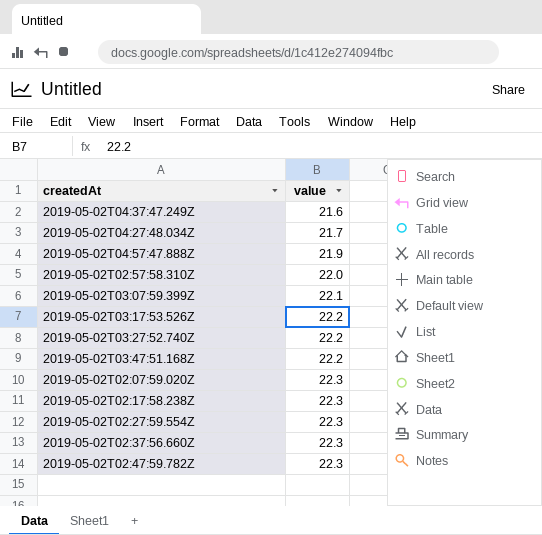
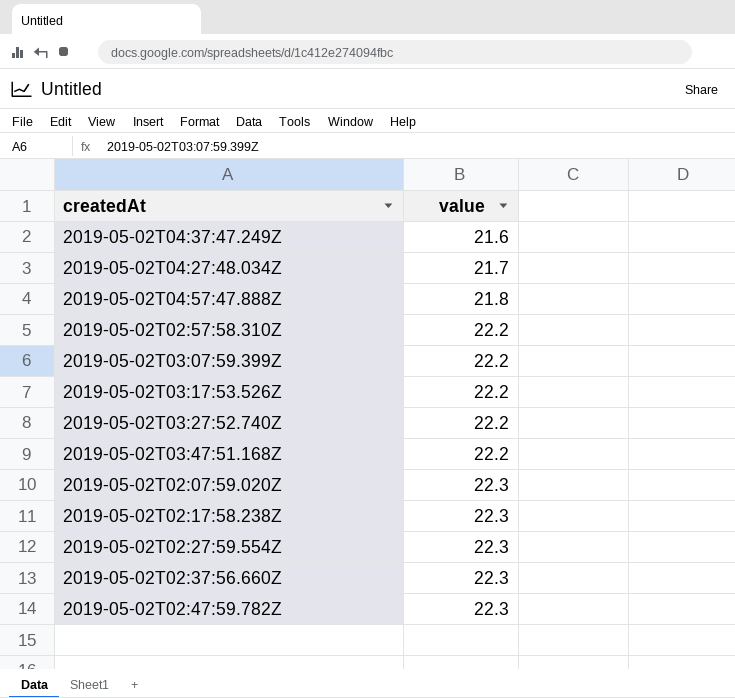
2019-05-02T04:57:47.888Z | value: 21.9 -> 21.8
2019-05-02T02:57:58.310Z | value: 22.0 -> 22.2
2019-05-02T03:07:59.399Z | value: 22.1 -> 22.2

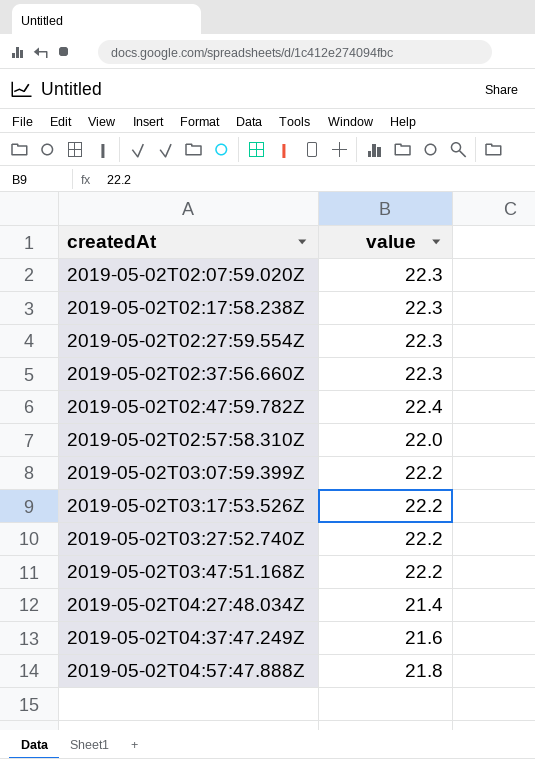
row order: value ascending -> createdAt ascending
2019-05-02T02:47:59.782Z | value: 22.3 -> 22.4
2019-05-02T02:57:58.310Z | value: 22.2 -> 22.0
2019-05-02T04:27:48.034Z | value: 21.7 -> 21.4

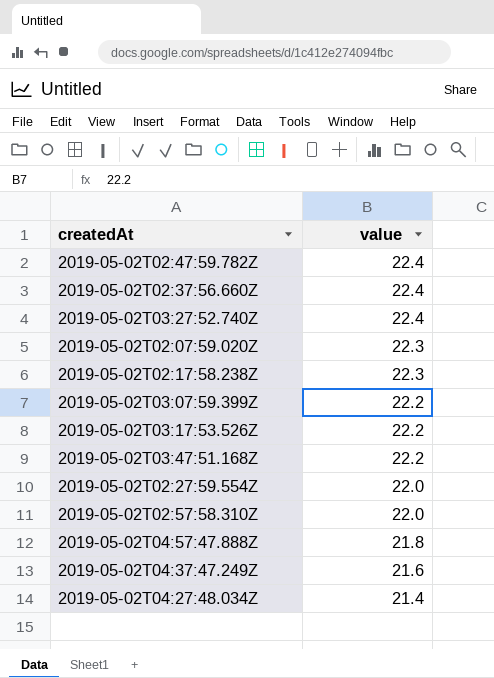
row order: createdAt ascending -> value descending
2019-05-02T02:37:56.660Z | value: 22.3 -> 22.4
2019-05-02T03:27:52.740Z | value: 22.2 -> 22.4
2019-05-02T02:27:59.554Z | value: 22.3 -> 22.0

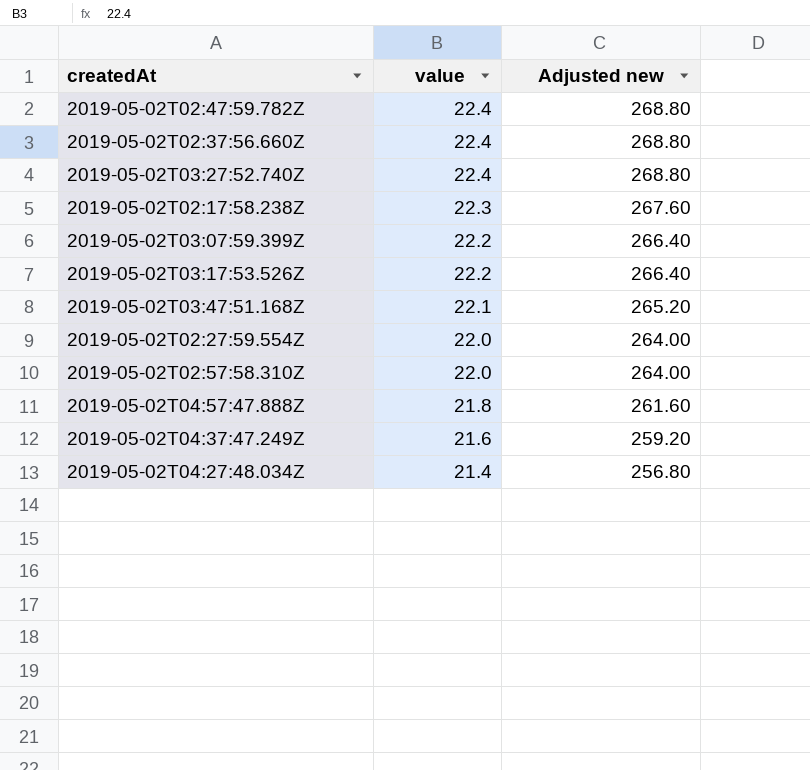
column Adjusted new | formula: none -> [value] * 12
row 2019-05-02T02:07:59.020Z: 22.3 -> none
2019-05-02T03:47:51.168Z | value: 22.2 -> 22.1

